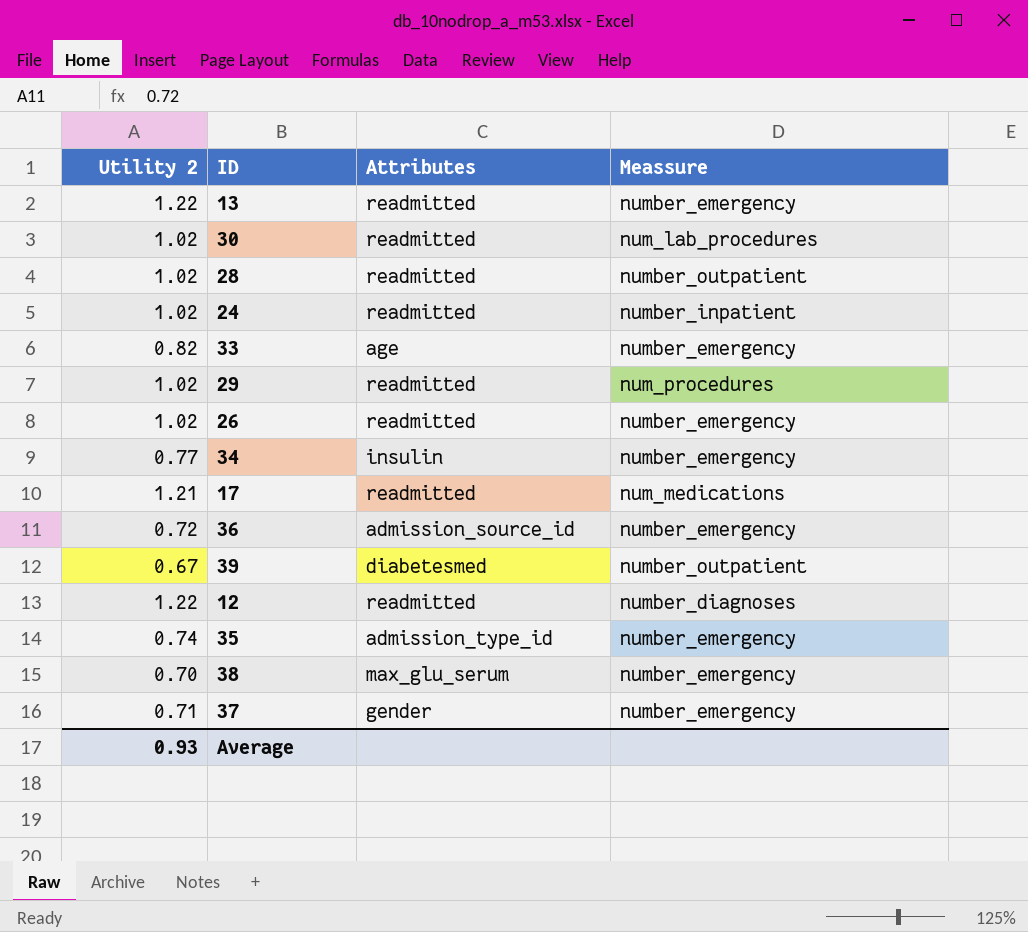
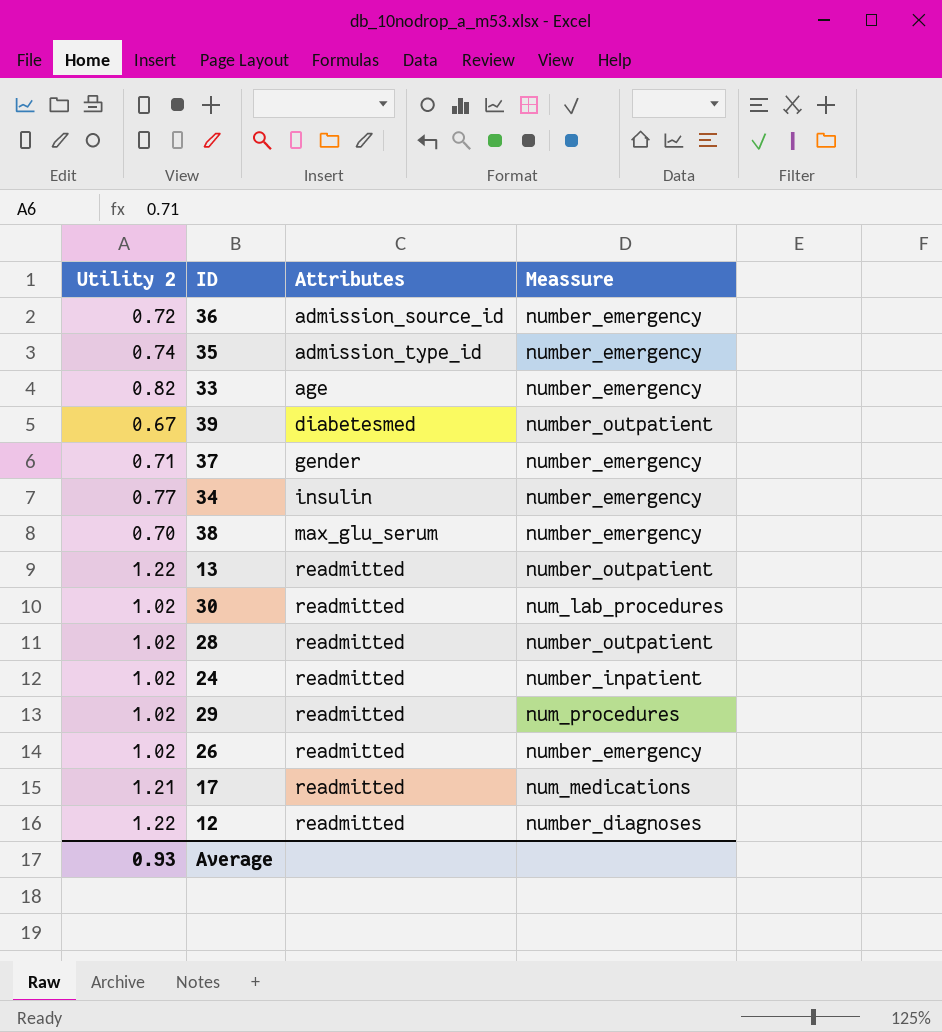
row order: none -> Attributes ascending
13 | Meassure: number_emergency -> number_outpatient

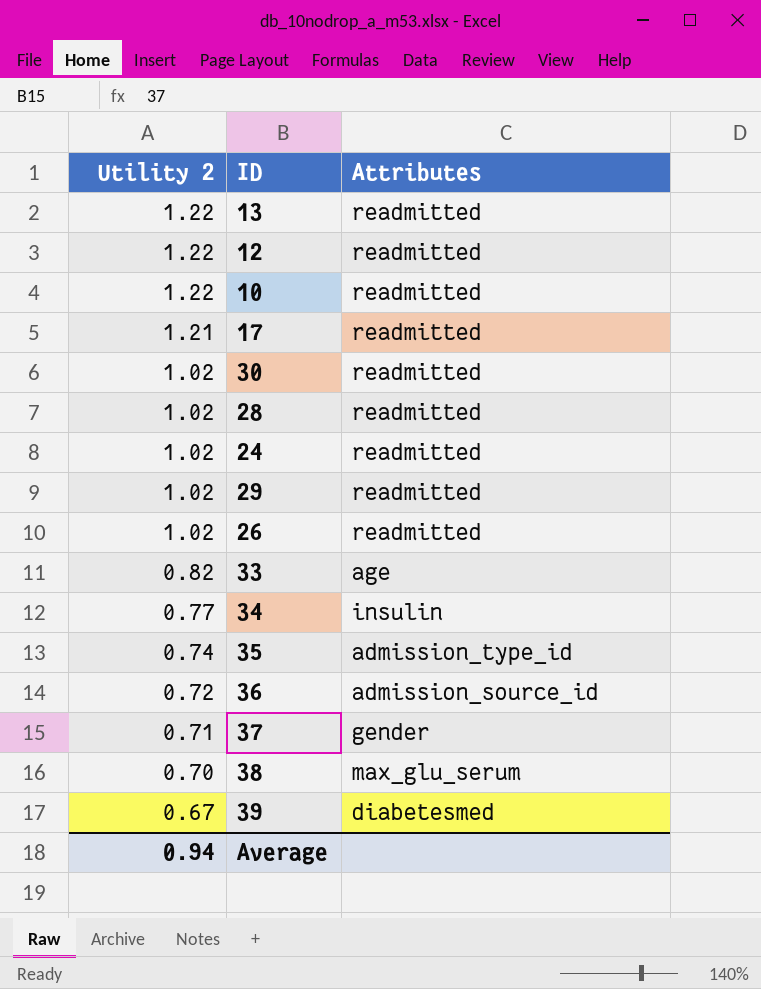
row order: Attributes ascending -> Utility 2 descending
column Meassure | position: 4 -> none
row 10: none -> 1.22 | readmitted
Average | Utility 2: 0.93 -> 0.94

